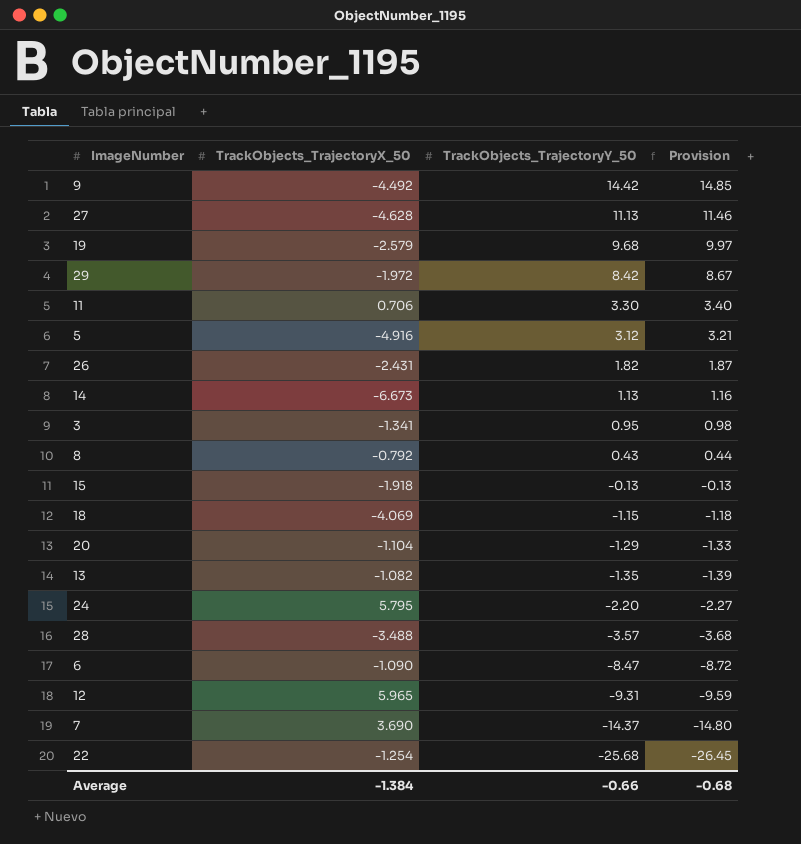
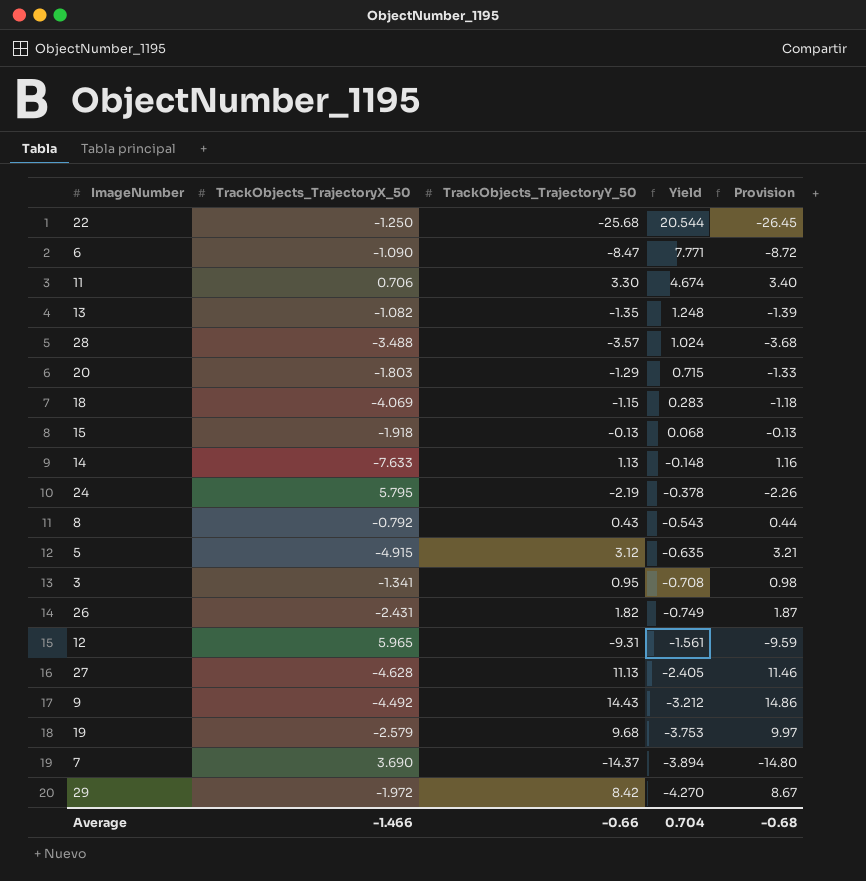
row order: TrackObjects_TrajectoryY_50 descending -> Yield descending
column Yield | formula: none -> [TrackObjects_TrajectoryY_50] / [TrackObjects_TrajectoryX_50]
22 | TrackObjects_TrajectoryX_50: -1.254 -> -1.250
20 | TrackObjects_TrajectoryX_50: -1.104 -> -1.803
14 | TrackObjects_TrajectoryX_50: -6.673 -> -7.633
24 | TrackObjects_TrajectoryY_50: -2.20 -> -2.19
24 | Provision: -2.27 -> -2.26
5 | TrackObjects_TrajectoryX_50: -4.916 -> -4.915
9 | TrackObjects_TrajectoryY_50: 14.42 -> 14.43
9 | Provision: 14.85 -> 14.86
Average | TrackObjects_TrajectoryX_50: -1.384 -> -1.466

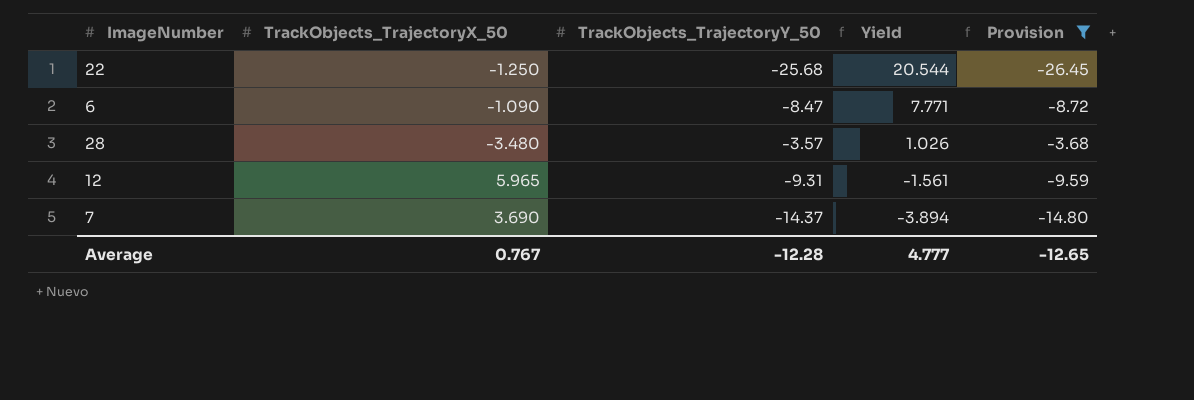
filter: none -> Provision <= -3.68
28 | TrackObjects_TrajectoryX_50: -3.488 -> -3.480
28 | Yield: 1.024 -> 1.026
Average | TrackObjects_TrajectoryX_50: -1.466 -> 0.767
Average | TrackObjects_TrajectoryY_50: -0.66 -> -12.28
Average | Yield: 0.704 -> 4.777
Average | Provision: -0.68 -> -12.65

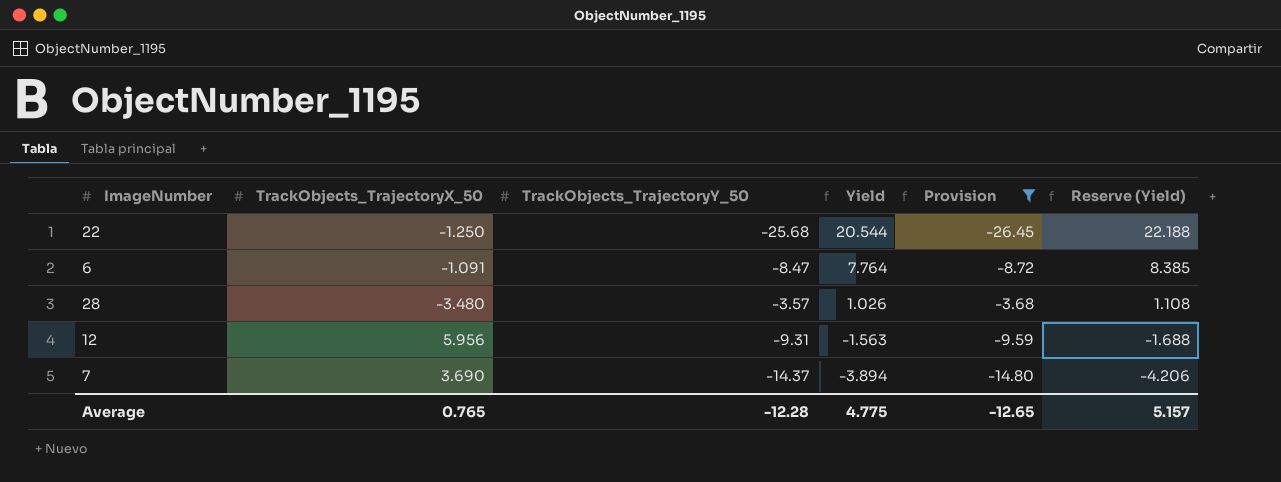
column Reserve (Yield) | formula: none -> [Yield] * 1.08
6 | TrackObjects_TrajectoryX_50: -1.090 -> -1.091
6 | Yield: 7.771 -> 7.764
12 | TrackObjects_TrajectoryX_50: 5.965 -> 5.956
12 | Yield: -1.561 -> -1.563
Average | TrackObjects_TrajectoryX_50: 0.767 -> 0.765
Average | Yield: 4.777 -> 4.775

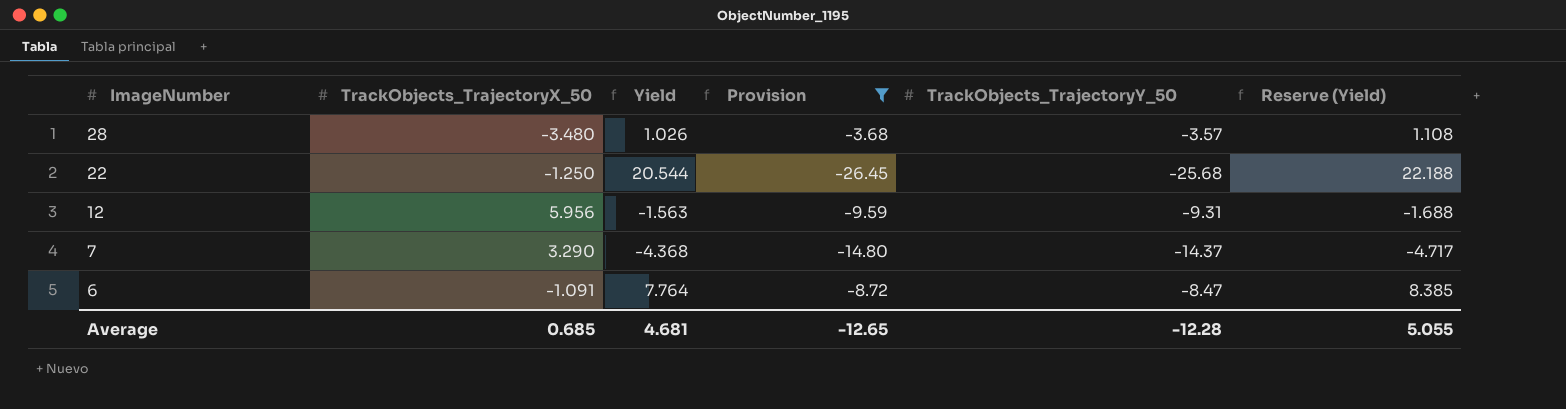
row order: Yield descending -> ImageNumber descending
column TrackObjects_TrajectoryY_50 | position: 3 -> 5
7 | TrackObjects_TrajectoryX_50: 3.690 -> 3.290
7 | Yield: -3.894 -> -4.368
7 | Reserve (Yield): -4.206 -> -4.717
Average | TrackObjects_TrajectoryX_50: 0.765 -> 0.685
Average | Yield: 4.775 -> 4.681
Average | Reserve (Yield): 5.157 -> 5.055

